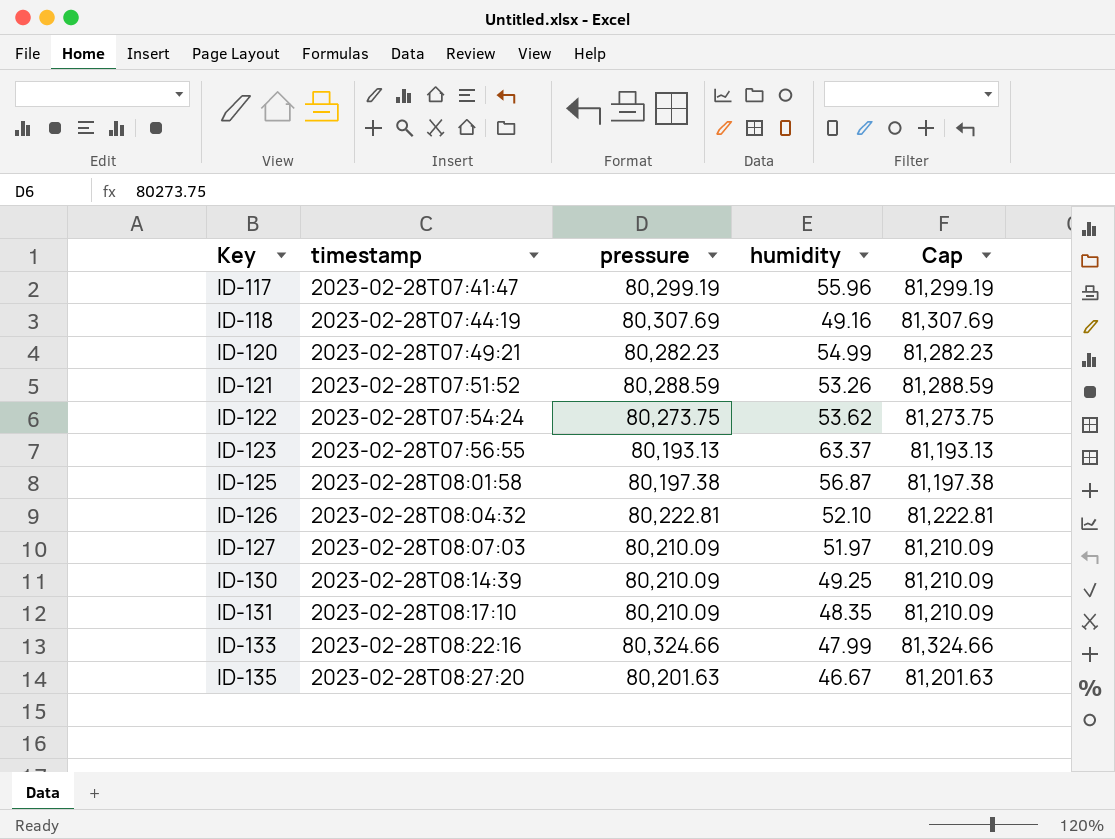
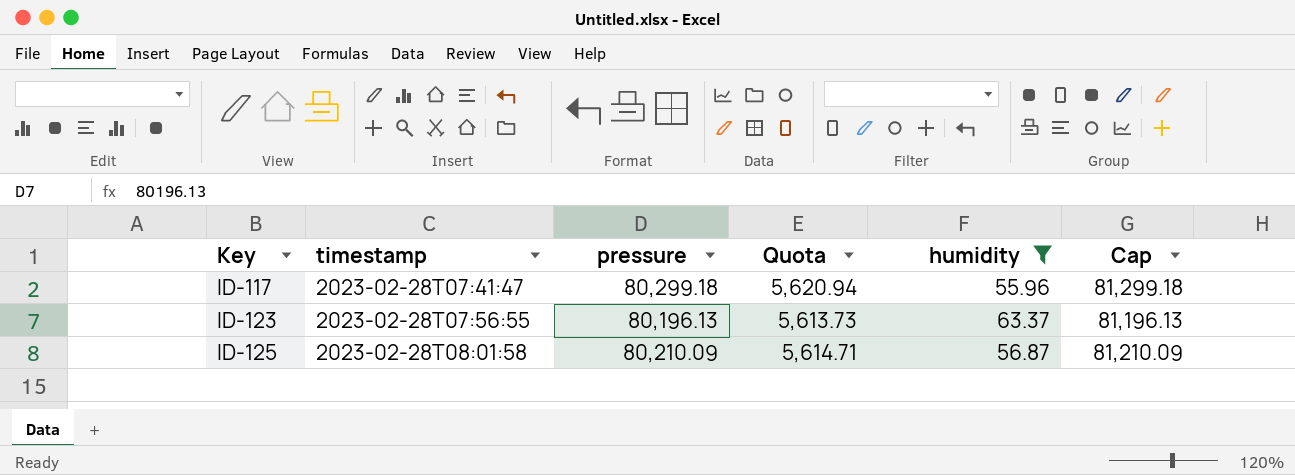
filter: none -> humidity >= 55.96
column Quota | formula: none -> [pressure] * 0.07
ID-117 | pressure: 80,299.19 -> 80,299.18
ID-117 | Cap: 81,299.19 -> 81,299.18
ID-123 | pressure: 80,193.13 -> 80,196.13
ID-123 | Cap: 81,193.13 -> 81,196.13
ID-125 | pressure: 80,197.38 -> 80,210.09
ID-125 | Cap: 81,197.38 -> 81,210.09

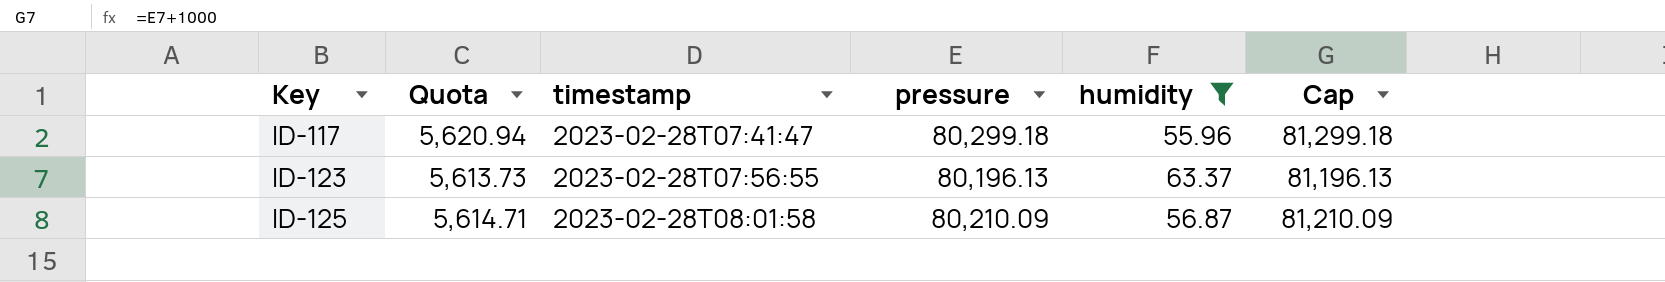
column Quota | position: 4 -> 2

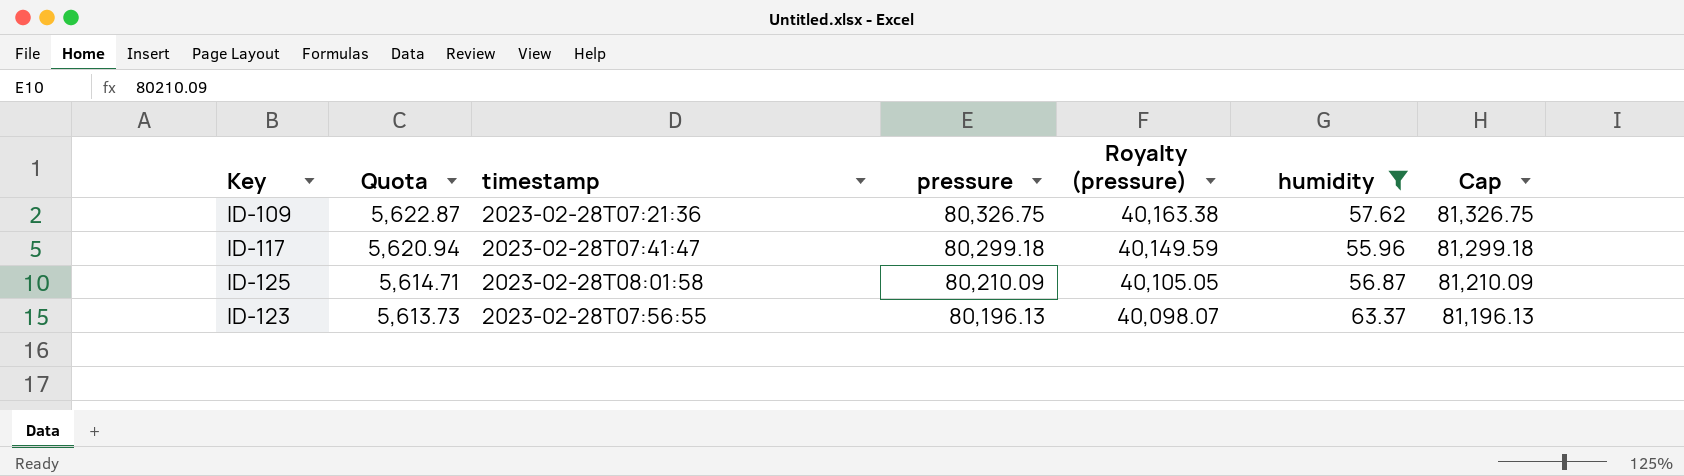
row order: Key ascending -> Quota descending
column Royalty (pressure) | formula: none -> [pressure] * 0.5
row ID-109: none -> 5,622.87 | 2023-02-28T07:21:36 | 80,326.75 | 40,163.38 | 57.62 | 81,326.75

